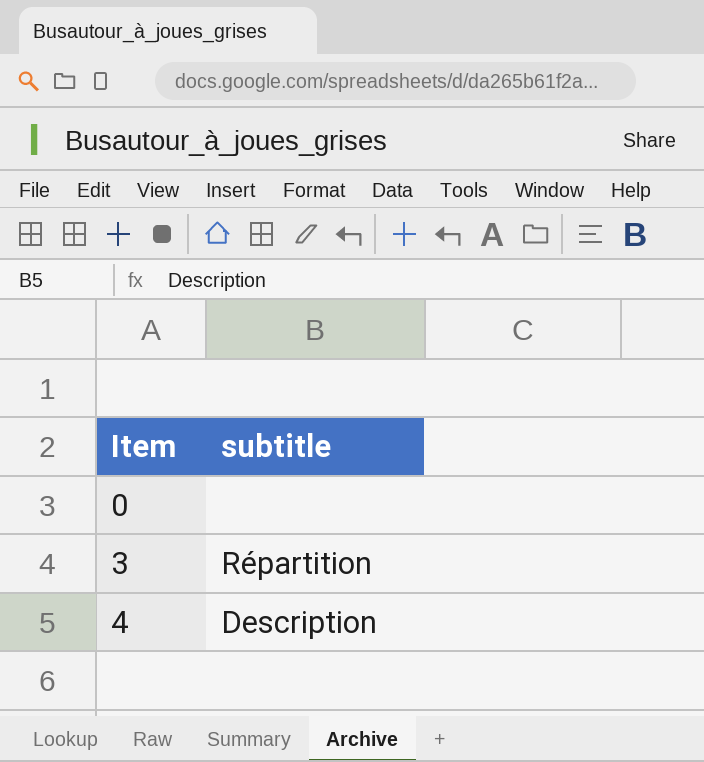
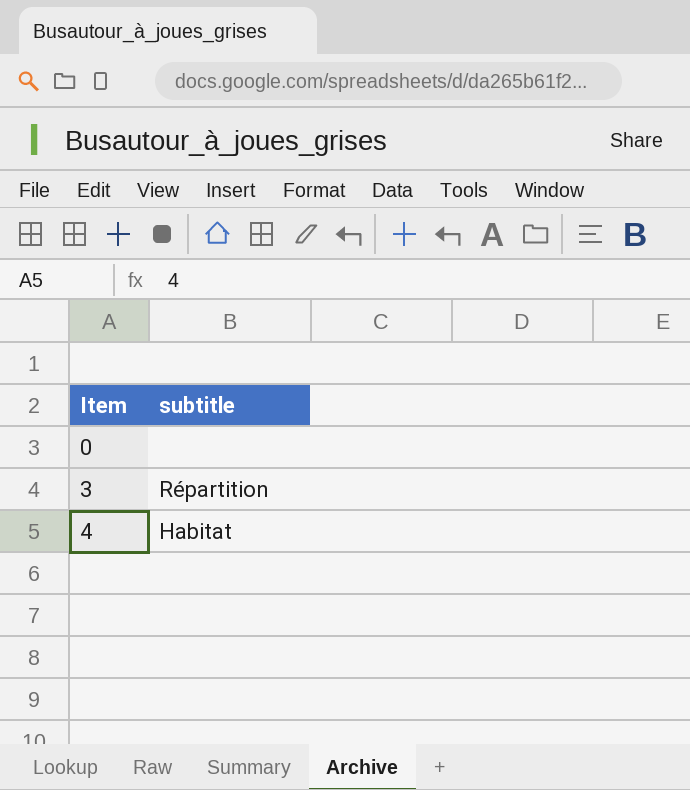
4 | subtitle: Description -> Habitat

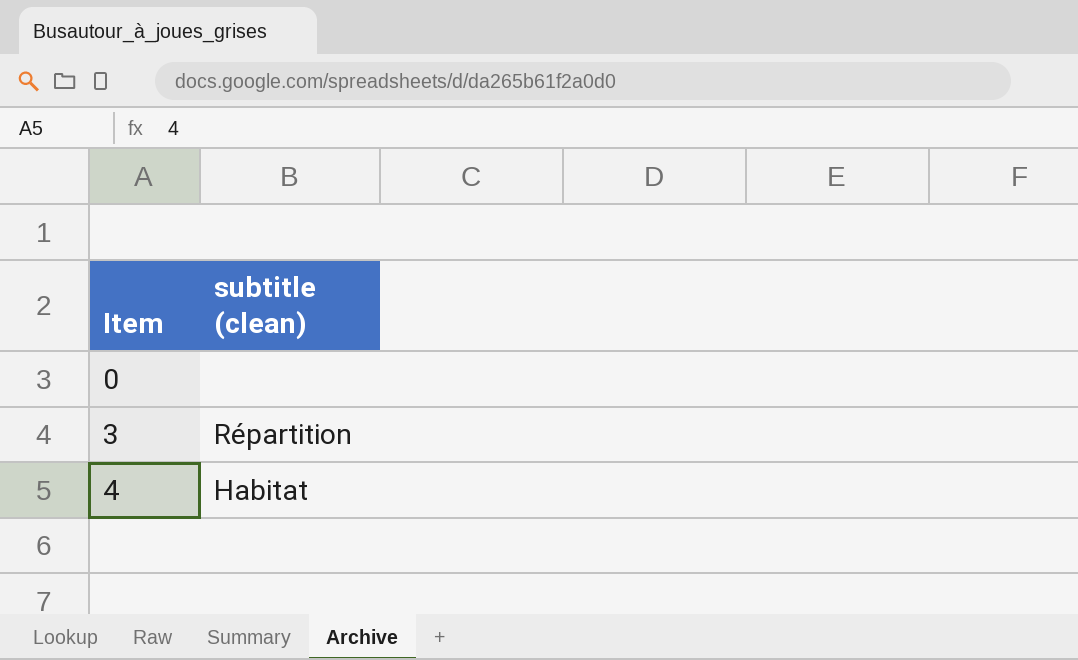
column name: subtitle -> subtitle (clean)

